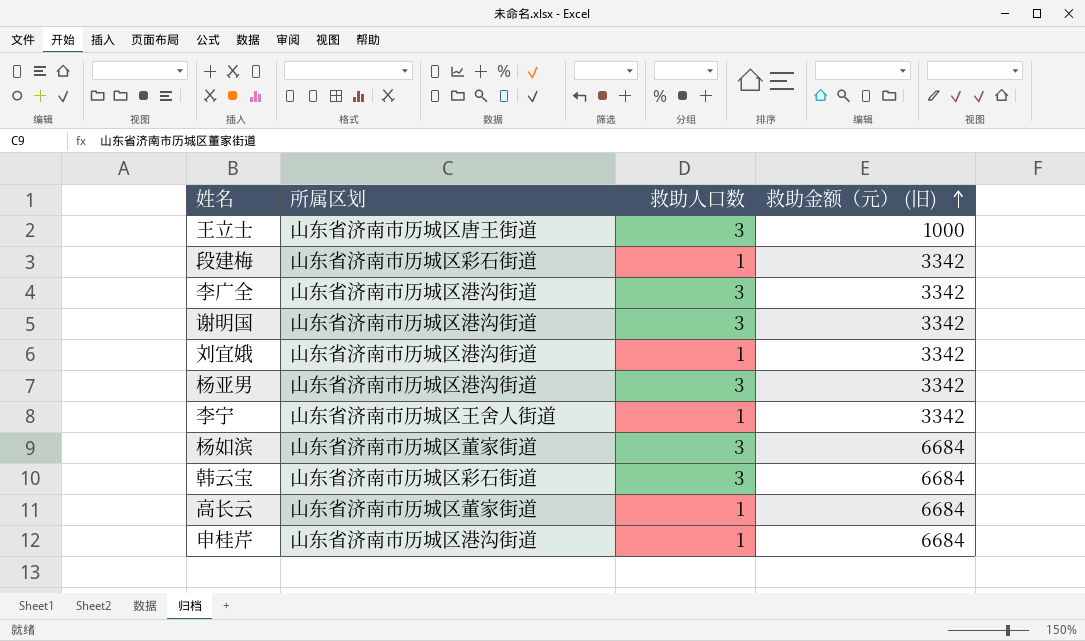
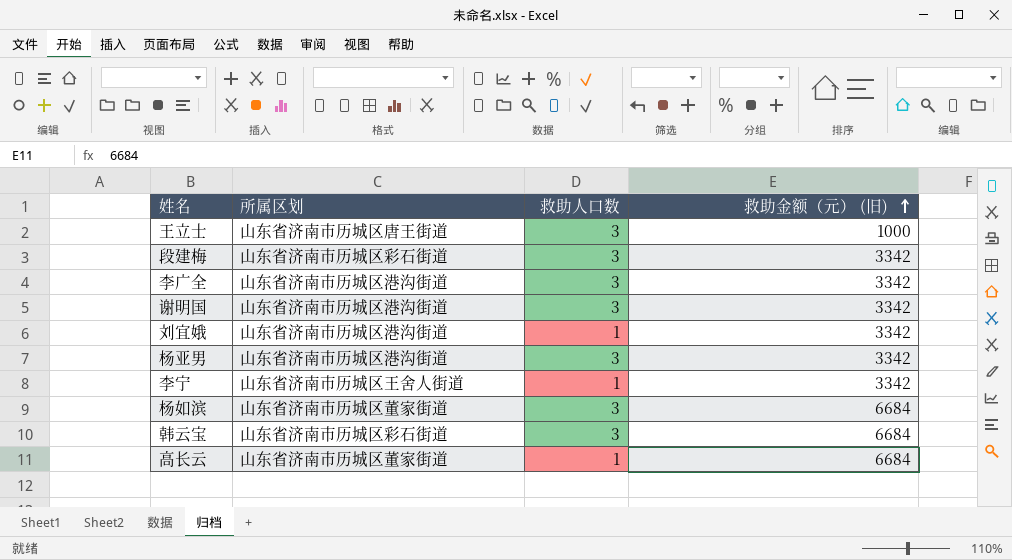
row 申桂芹: 山东省济南市历城区港沟街道 | 1 | 6684 -> none
段建梅 | 救助人口数: 1 -> 3

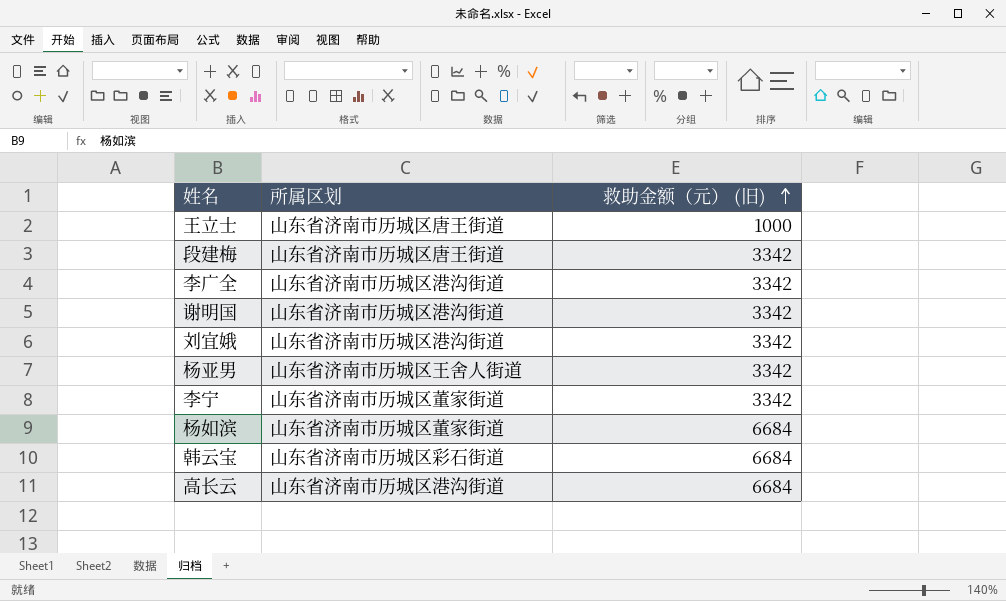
column 救助人口数 | position: 3 -> none
段建梅 | 所属区划: 山东省济南市历城区彩石街道 -> 山东省济南市历城区唐王街道
杨亚男 | 所属区划: 山东省济南市历城区港沟街道 -> 山东省济南市历城区王舍人街道
李宁 | 所属区划: 山东省济南市历城区王舍人街道 -> 山东省济南市历城区董家街道
高长云 | 所属区划: 山东省济南市历城区董家街道 -> 山东省济南市历城区港沟街道

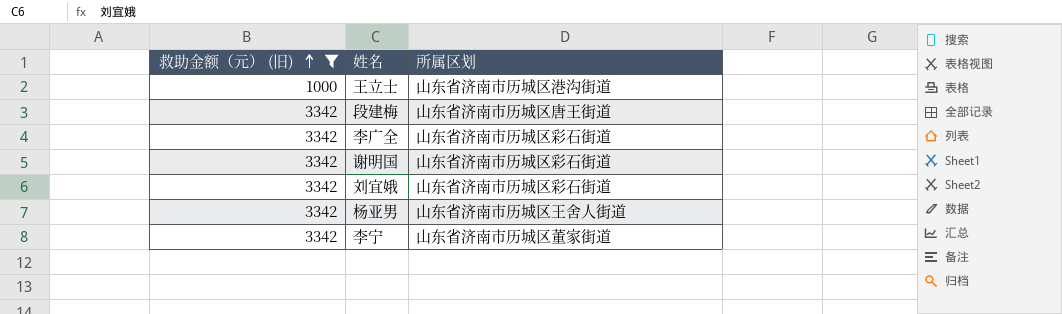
filter: none -> 救助金额（元） (旧) != 6684
column 救助金额（元） (旧) | position: 3 -> 1
王立士 | 所属区划: 山东省济南市历城区唐王街道 -> 山东省济南市历城区港沟街道
李广全 | 所属区划: 山东省济南市历城区港沟街道 -> 山东省济南市历城区彩石街道
谢明国 | 所属区划: 山东省济南市历城区港沟街道 -> 山东省济南市历城区彩石街道
刘宜娥 | 所属区划: 山东省济南市历城区港沟街道 -> 山东省济南市历城区彩石街道

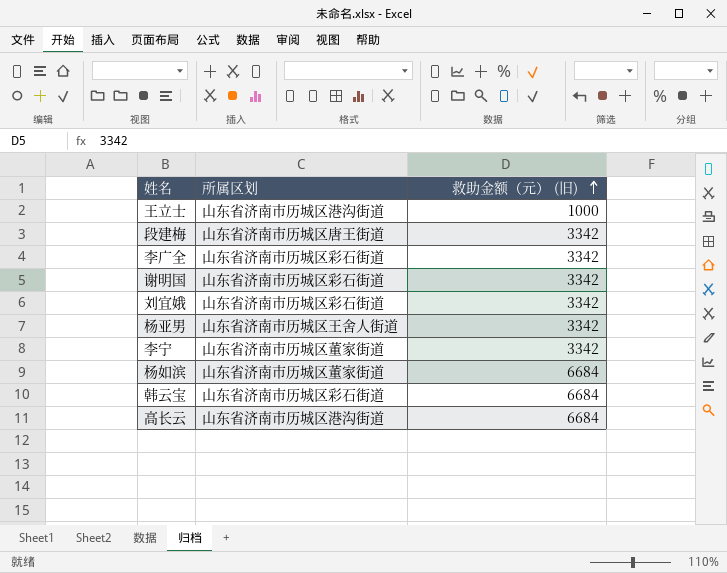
filter: 救助金额（元） (旧) != 6684 -> none
column 救助金额（元） (旧) | position: 1 -> 3

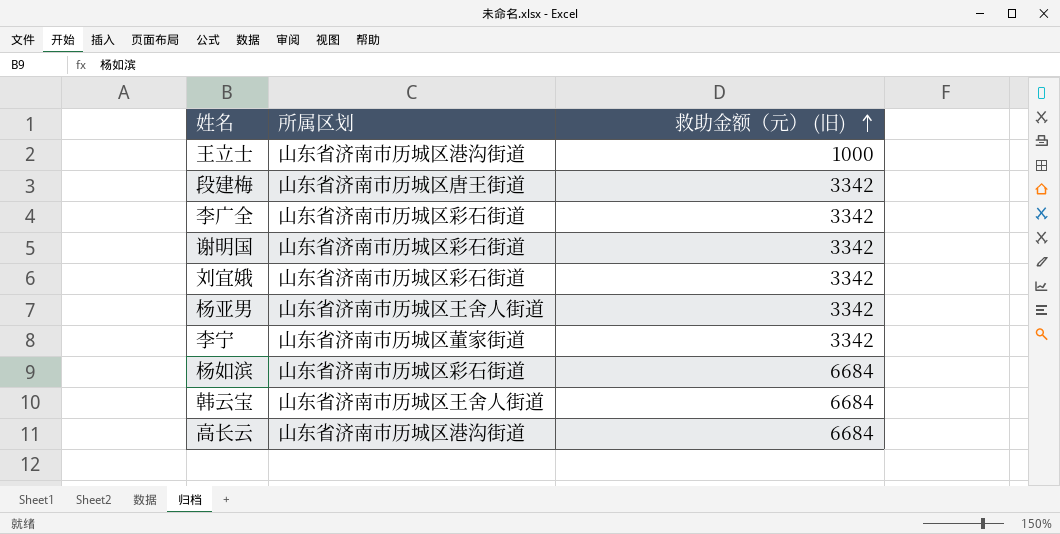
杨如滨 | 所属区划: 山东省济南市历城区董家街道 -> 山东省济南市历城区彩石街道
韩云宝 | 所属区划: 山东省济南市历城区彩石街道 -> 山东省济南市历城区王舍人街道

